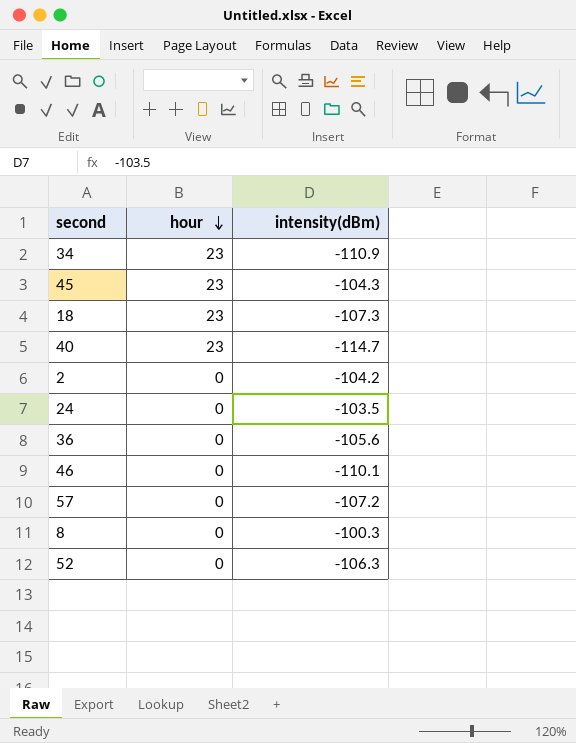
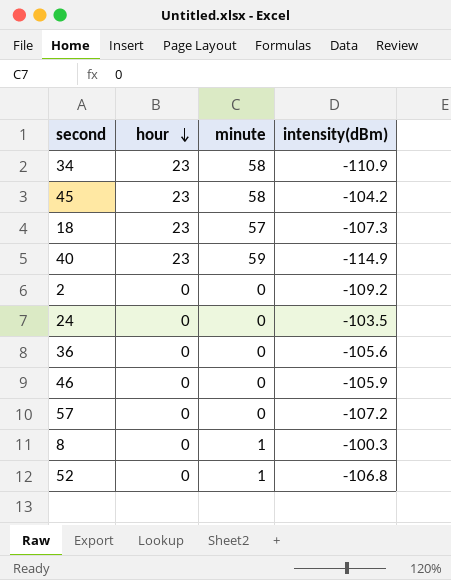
column minute | position: none -> 3
45 | intensity(dBm): -104.3 -> -104.2
40 | intensity(dBm): -114.7 -> -114.9
2 | intensity(dBm): -104.2 -> -109.2
46 | intensity(dBm): -110.1 -> -105.9
52 | intensity(dBm): -106.3 -> -106.8

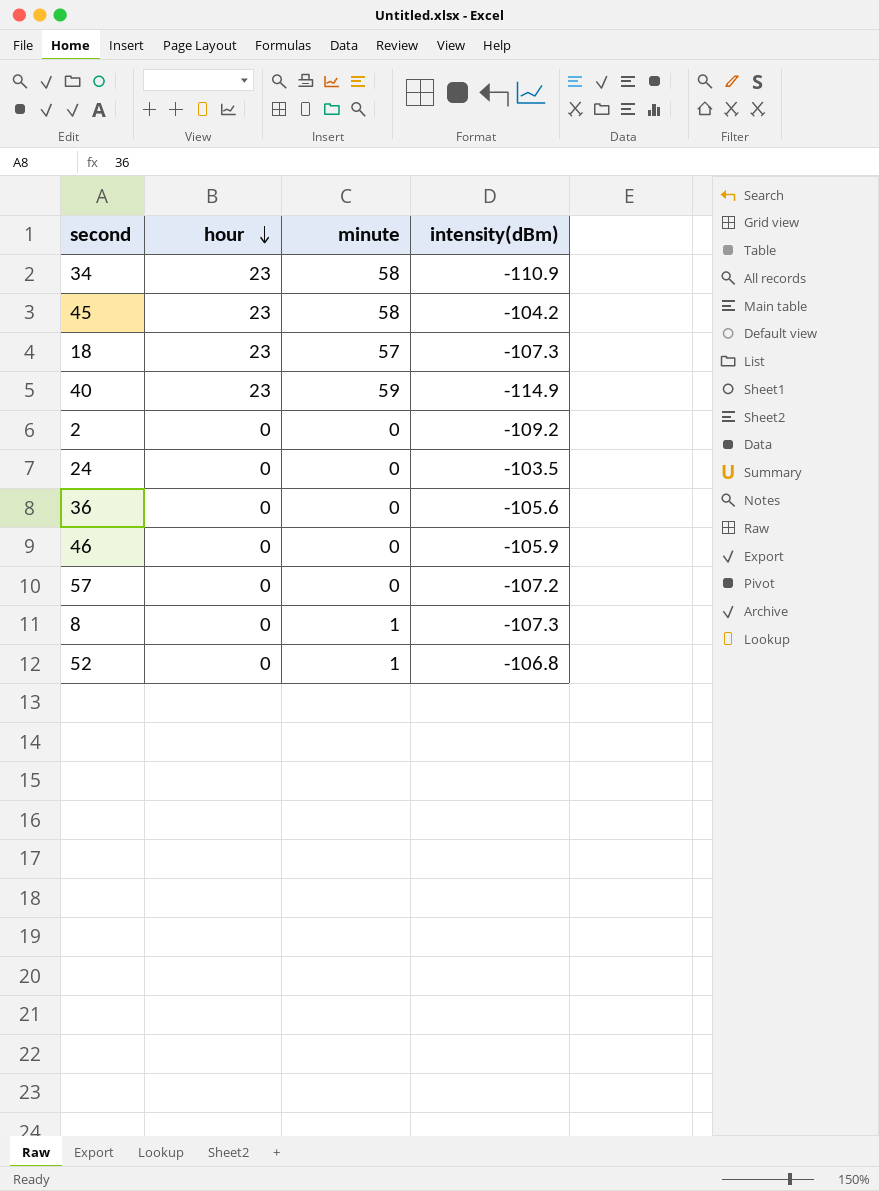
8 | intensity(dBm): -100.3 -> -107.3

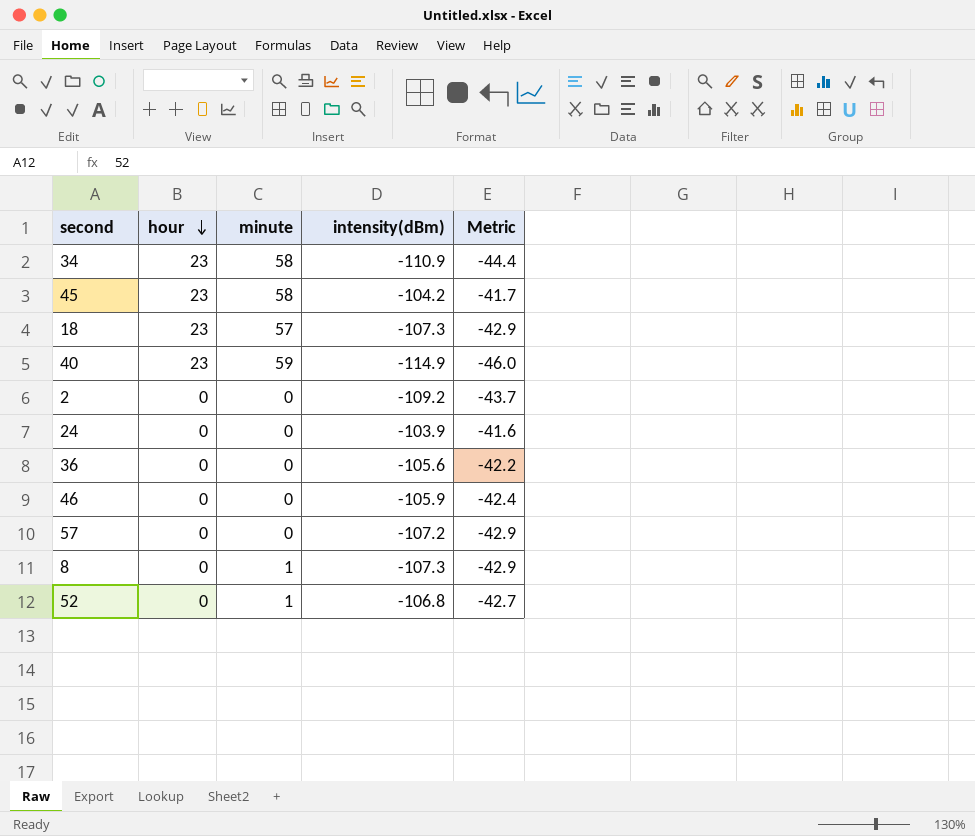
column Metric | formula: none -> [intensity(dBm)] * 0.4
24 | intensity(dBm): -103.5 -> -103.9

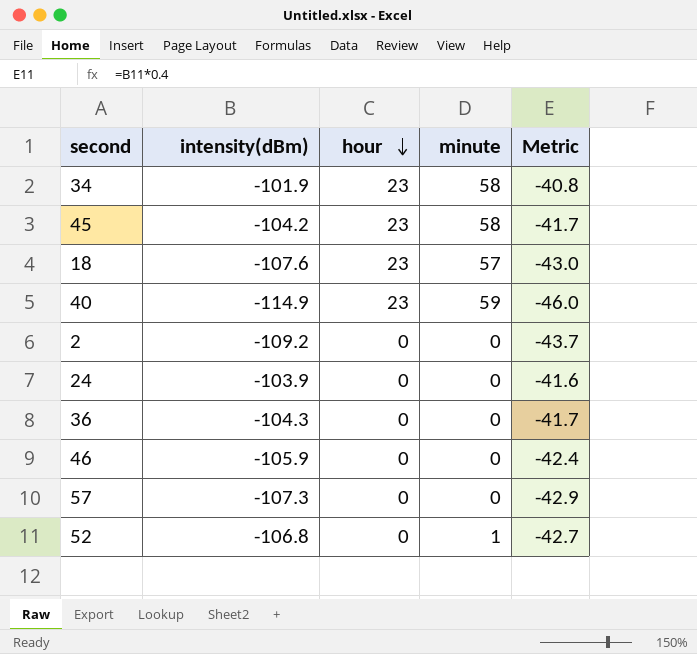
column intensity(dBm) | position: 4 -> 2
row 8: 0 | 1 | -107.3 | -42.9 -> none
34 | intensity(dBm): -110.9 -> -101.9
34 | Metric: -44.4 -> -40.8
18 | intensity(dBm): -107.3 -> -107.6
18 | Metric: -42.9 -> -43.0
36 | intensity(dBm): -105.6 -> -104.3
36 | Metric: -42.2 -> -41.7
57 | intensity(dBm): -107.2 -> -107.3

